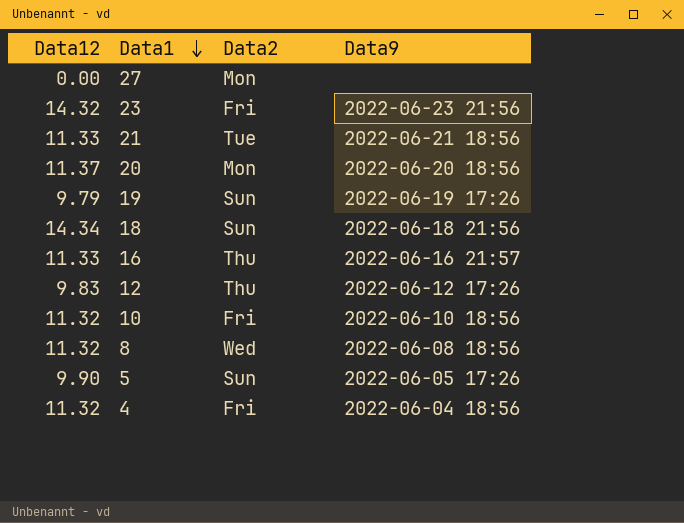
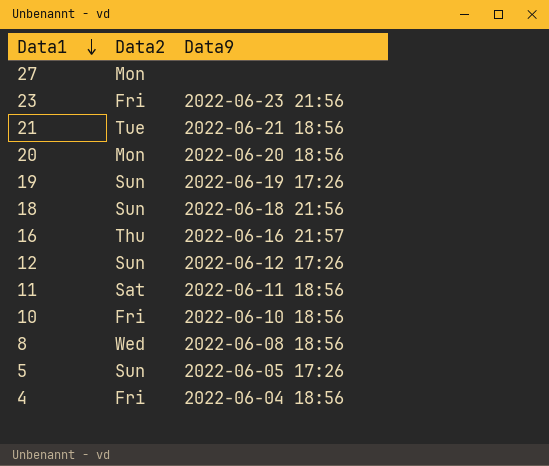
column Data12 | position: 1 -> none
12 | Data2: Thu -> Sun
row 11: none -> Sat | 2022-06-11 18:56

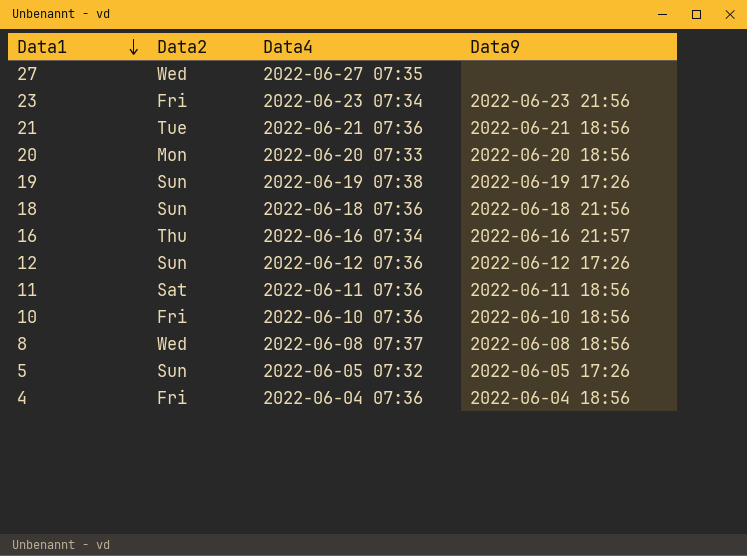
column Data4 | position: none -> 3
27 | Data2: Mon -> Wed

